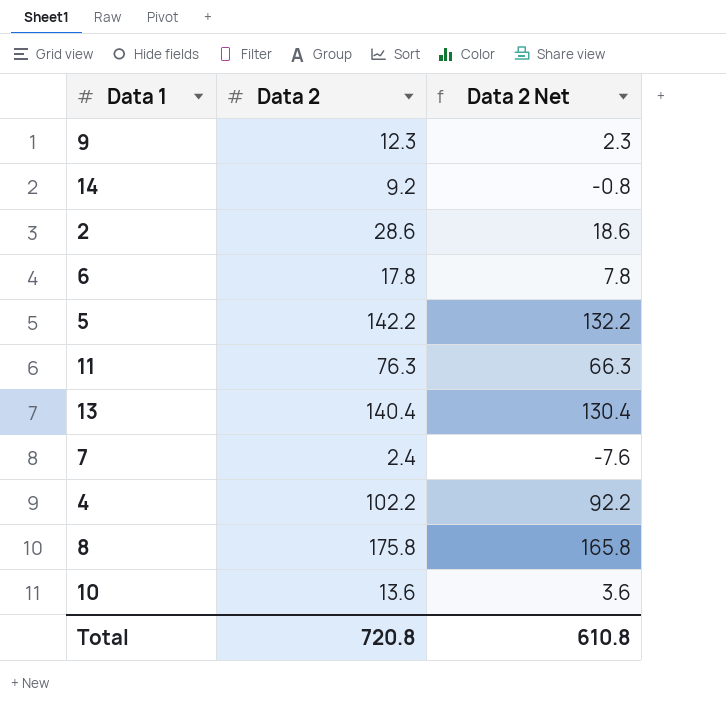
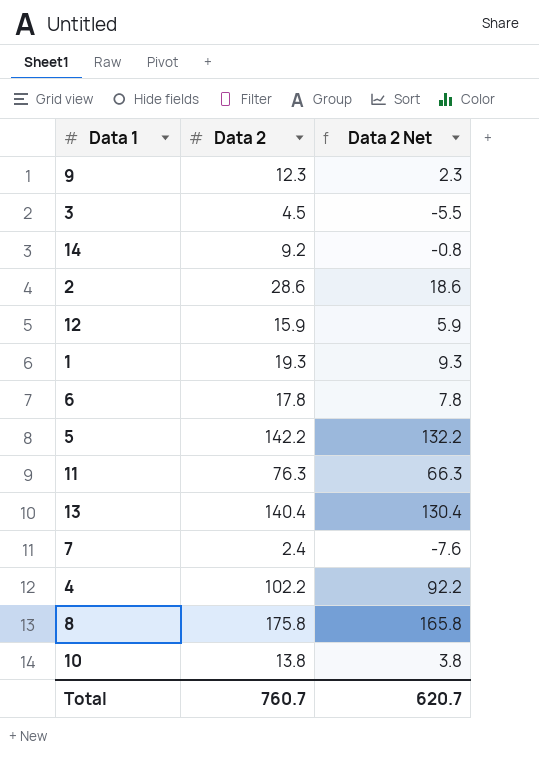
row 3: none -> 4.5 | -5.5
row 12: none -> 15.9 | 5.9
row 1: none -> 19.3 | 9.3
10 | Data 2: 13.6 -> 13.8
10 | Data 2 Net: 3.6 -> 3.8
Total | Data 2: 720.8 -> 760.7
Total | Data 2 Net: 610.8 -> 620.7

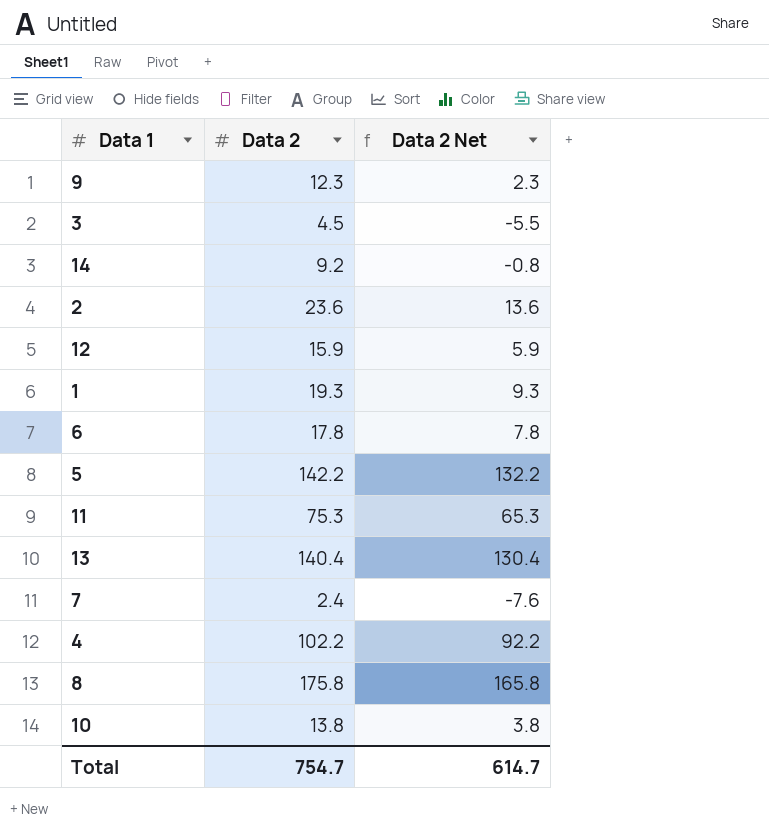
2 | Data 2: 28.6 -> 23.6
2 | Data 2 Net: 18.6 -> 13.6
11 | Data 2: 76.3 -> 75.3
11 | Data 2 Net: 66.3 -> 65.3
Total | Data 2: 760.7 -> 754.7
Total | Data 2 Net: 620.7 -> 614.7

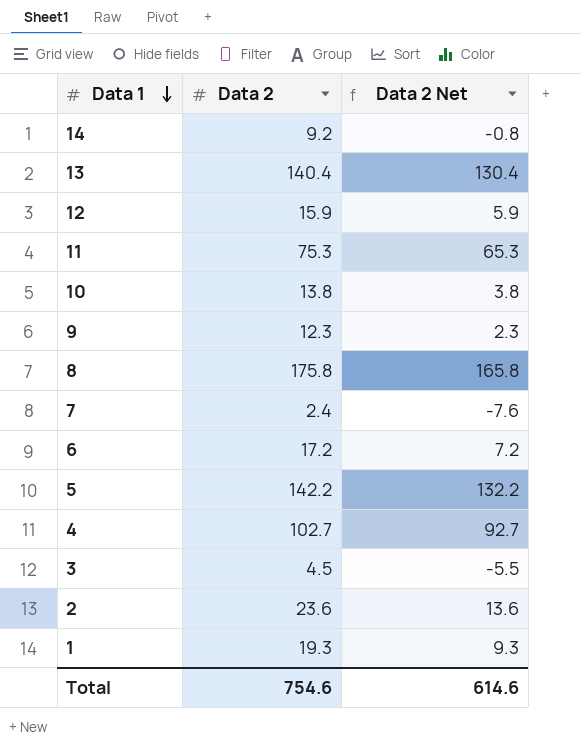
row order: none -> Data 1 descending
6 | Data 2: 17.8 -> 17.2
6 | Data 2 Net: 7.8 -> 7.2
4 | Data 2: 102.2 -> 102.7
4 | Data 2 Net: 92.2 -> 92.7
Total | Data 2: 754.7 -> 754.6
Total | Data 2 Net: 614.7 -> 614.6

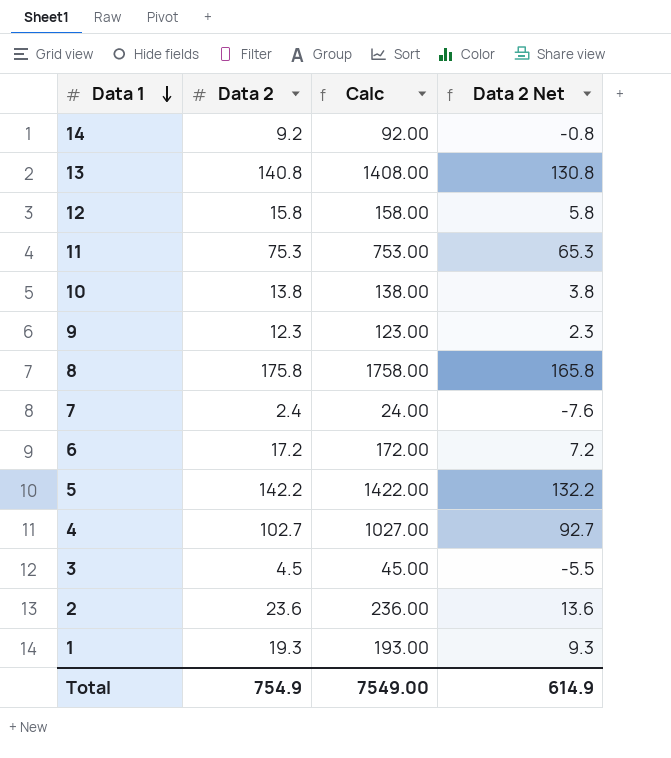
column Calc | formula: none -> [Data 2] * 10
13 | Data 2: 140.4 -> 140.8
13 | Data 2 Net: 130.4 -> 130.8
12 | Data 2: 15.9 -> 15.8
12 | Data 2 Net: 5.9 -> 5.8
Total | Data 2: 754.6 -> 754.9
Total | Data 2 Net: 614.6 -> 614.9

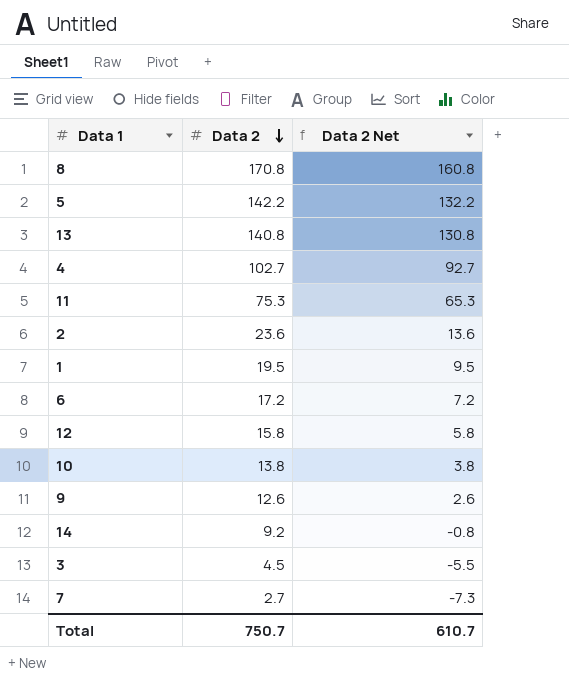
row order: Data 1 descending -> Data 2 descending
column Calc | formula: [Data 2] * 10 -> none
8 | Data 2: 175.8 -> 170.8
8 | Data 2 Net: 165.8 -> 160.8
1 | Data 2: 19.3 -> 19.5
1 | Data 2 Net: 9.3 -> 9.5
9 | Data 2: 12.3 -> 12.6
9 | Data 2 Net: 2.3 -> 2.6
7 | Data 2: 2.4 -> 2.7
7 | Data 2 Net: -7.6 -> -7.3
Total | Data 2: 754.9 -> 750.7
Total | Data 2 Net: 614.9 -> 610.7

